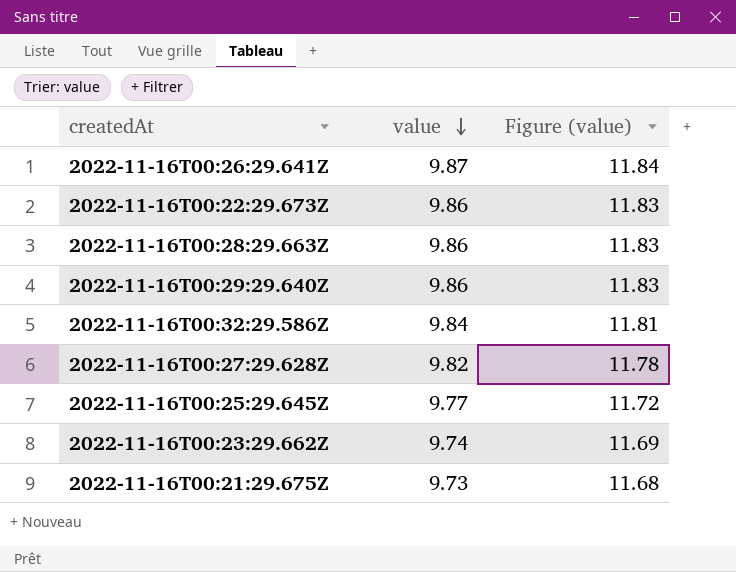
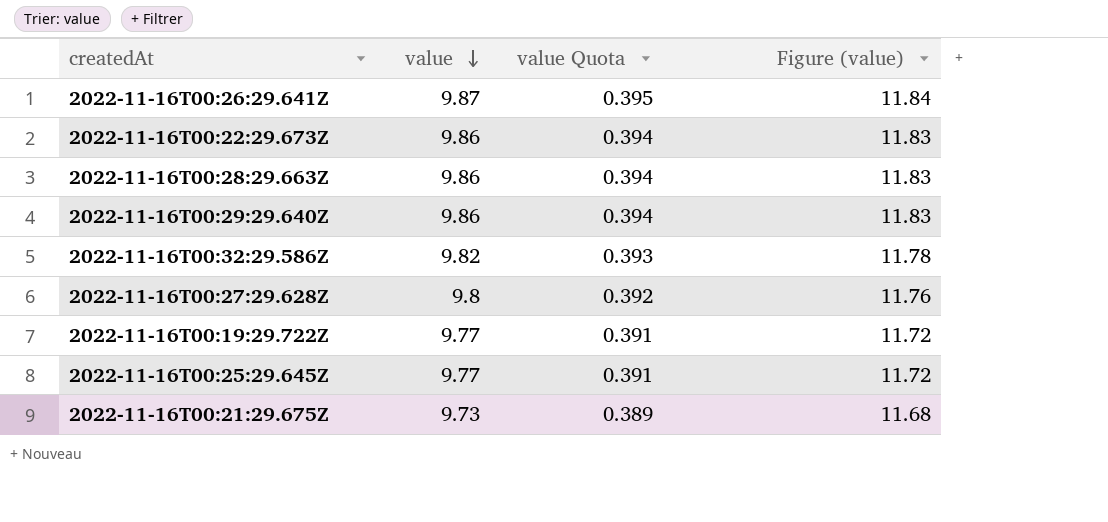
column value Quota | formula: none -> [value] * 0.04
row 2022-11-16T00:23:29.662Z: 9.74 | 11.69 -> none
2022-11-16T00:32:29.586Z | value: 9.84 -> 9.82
2022-11-16T00:32:29.586Z | Figure (value): 11.81 -> 11.78
2022-11-16T00:27:29.628Z | value: 9.82 -> 9.8
2022-11-16T00:27:29.628Z | Figure (value): 11.78 -> 11.76
row 2022-11-16T00:19:29.722Z: none -> 9.77 | 0.391 | 11.72

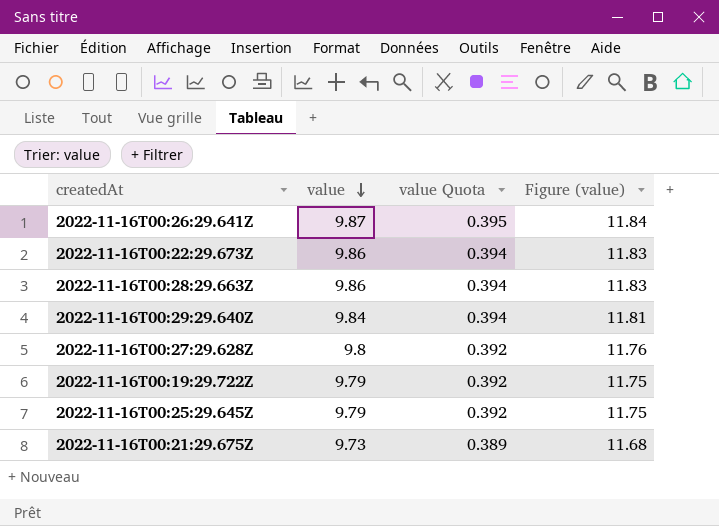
row 2022-11-16T00:32:29.586Z: 9.82 | 0.393 | 11.78 -> none
2022-11-16T00:29:29.640Z | value: 9.86 -> 9.84
2022-11-16T00:29:29.640Z | Figure (value): 11.83 -> 11.81
2022-11-16T00:19:29.722Z | value: 9.77 -> 9.79
2022-11-16T00:19:29.722Z | value Quota: 0.391 -> 0.392
2022-11-16T00:19:29.722Z | Figure (value): 11.72 -> 11.75
2022-11-16T00:25:29.645Z | value: 9.77 -> 9.79
2022-11-16T00:25:29.645Z | value Quota: 0.391 -> 0.392
2022-11-16T00:25:29.645Z | Figure (value): 11.72 -> 11.75

